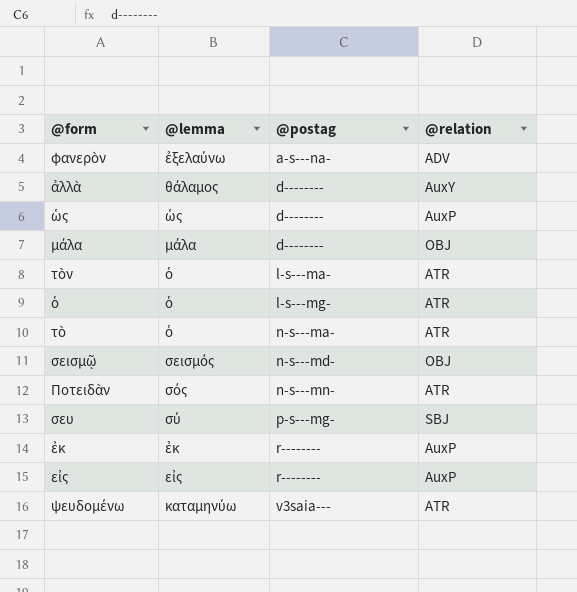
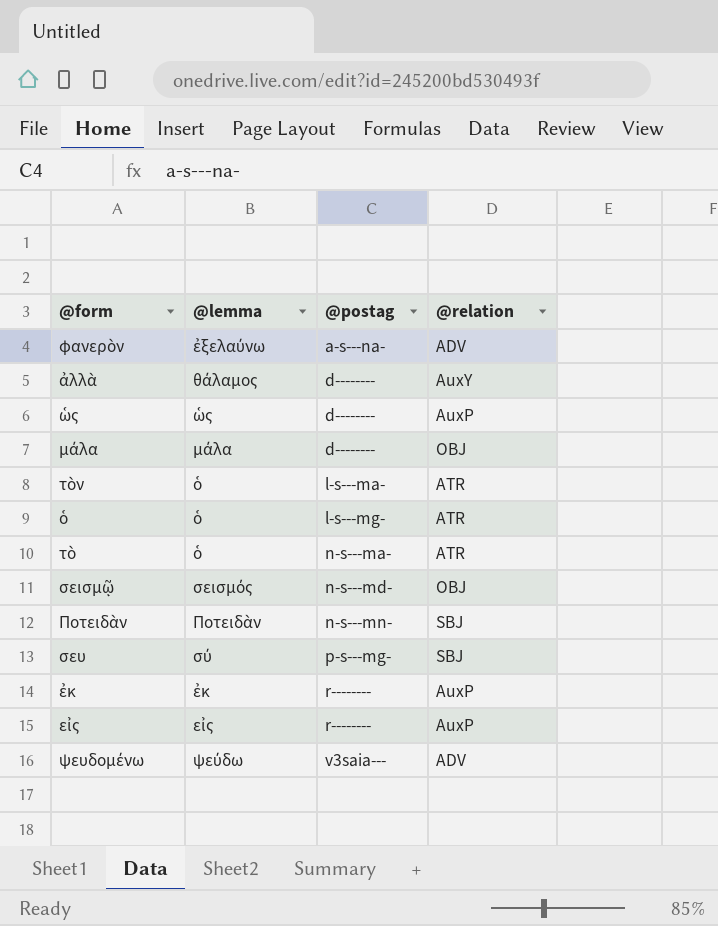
Ποτειδὰν | @lemma: σός -> Ποτειδὰν
Ποτειδὰν | @relation: ATR -> SBJ
ψευδομένω | @lemma: καταμηνύω -> ψεύδω
ψευδομένω | @relation: ATR -> ADV

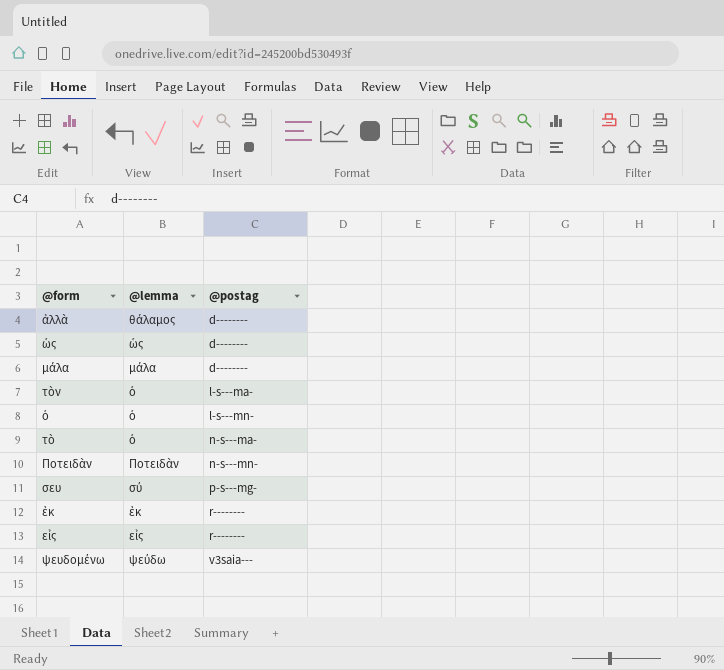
column @relation | position: 4 -> none
row φανερὸν: ἐξελαύνω | a-s---na- | ADV -> none
row σεισμῷ: σεισμός | n-s---md- | OBJ -> none
ὁ | @postag: l-s---mg- -> l-s---mn-

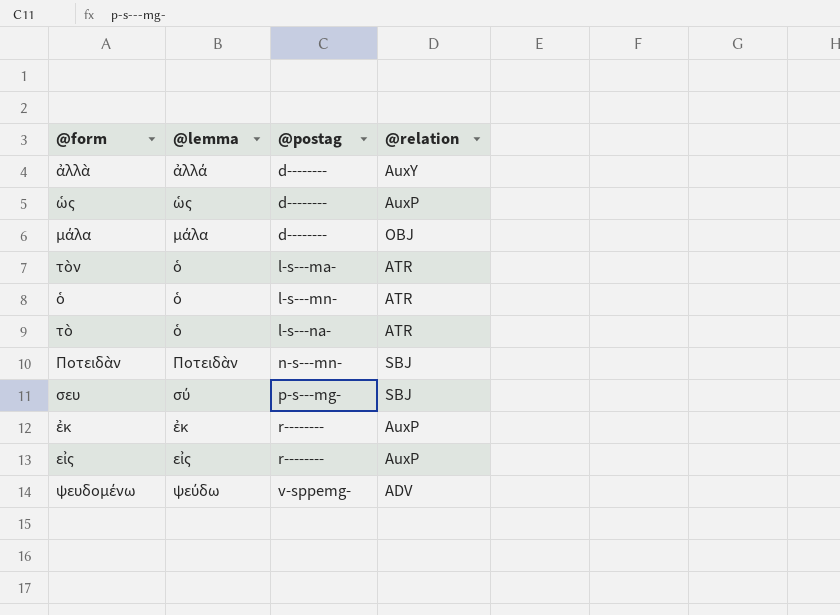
column @relation | position: none -> 4
ἀλλὰ | @lemma: θάλαμος -> ἀλλά
τὸ | @postag: n-s---ma- -> l-s---na-
ψευδομένω | @postag: v3saia--- -> v-sppemg-

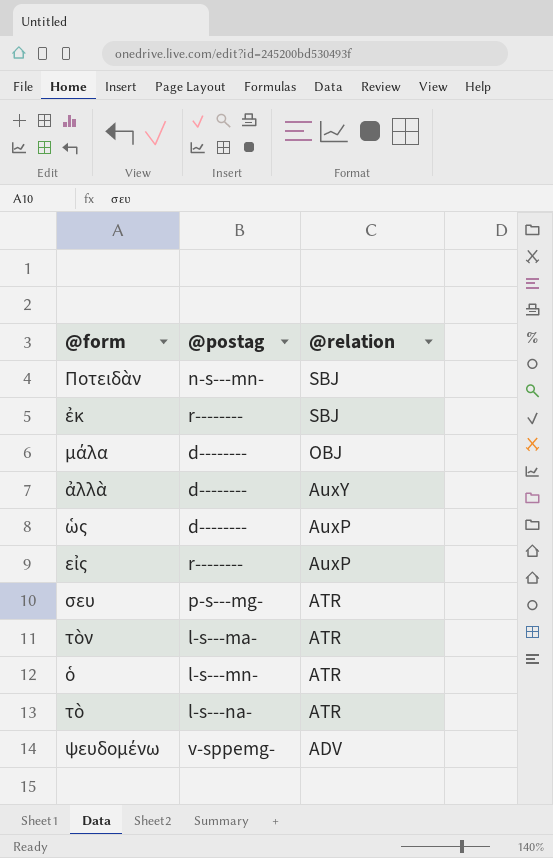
row order: @postag ascending -> @relation descending
column @lemma | position: 2 -> none
ἐκ | @relation: AuxP -> SBJ
σευ | @relation: SBJ -> ATR

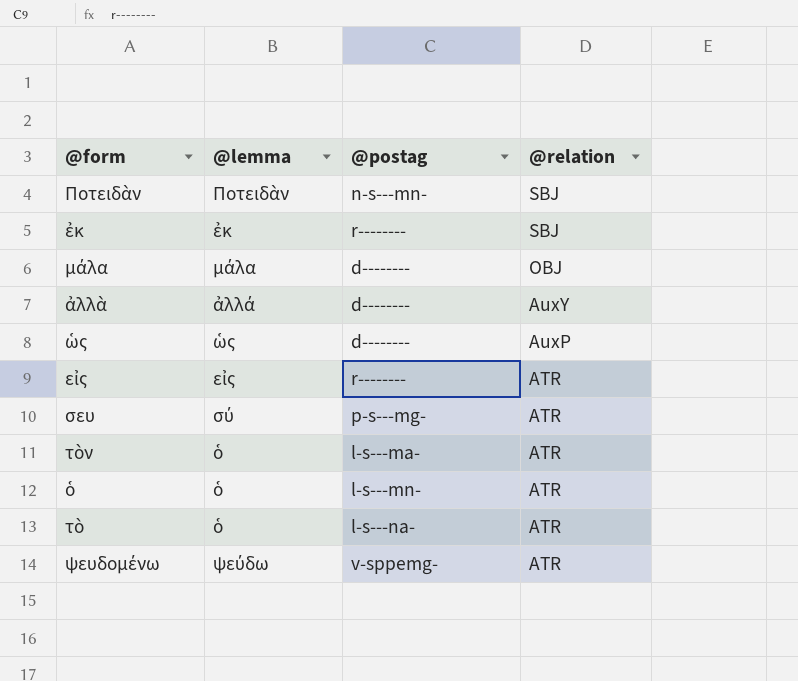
column @lemma | position: none -> 2
εἰς | @relation: AuxP -> ATR
ψευδομένω | @relation: ADV -> ATR

